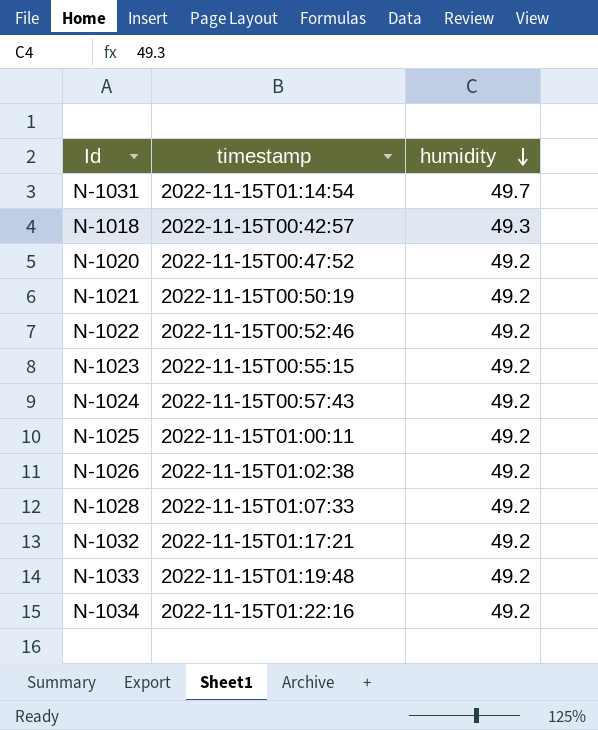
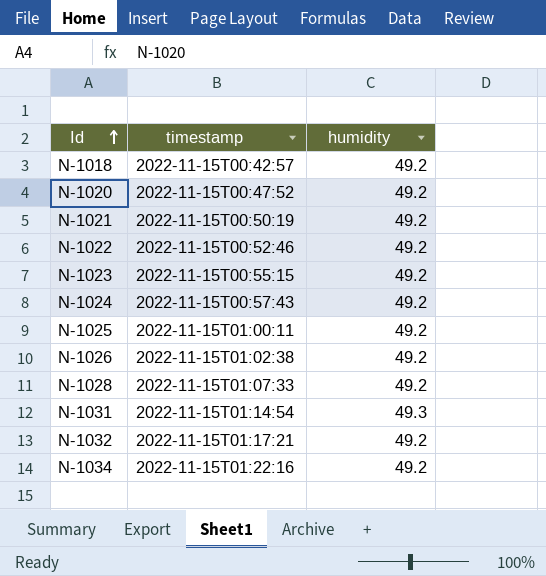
row order: humidity descending -> Id ascending
row N-1033: 2022-11-15T01:19:48 | 49.2 -> none
N-1018 | humidity: 49.3 -> 49.2
N-1031 | humidity: 49.7 -> 49.3

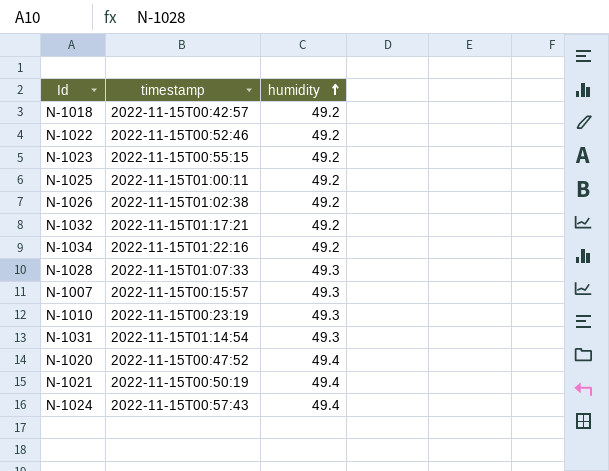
row order: Id ascending -> humidity ascending
N-1028 | humidity: 49.2 -> 49.3
row N-1007: none -> 2022-11-15T00:15:57 | 49.3
row N-1010: none -> 2022-11-15T00:23:19 | 49.3
N-1020 | humidity: 49.2 -> 49.4
N-1021 | humidity: 49.2 -> 49.4
N-1024 | humidity: 49.2 -> 49.4

